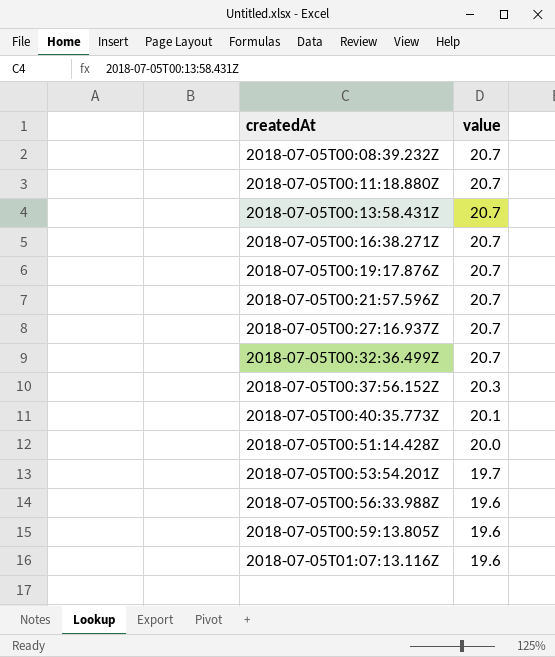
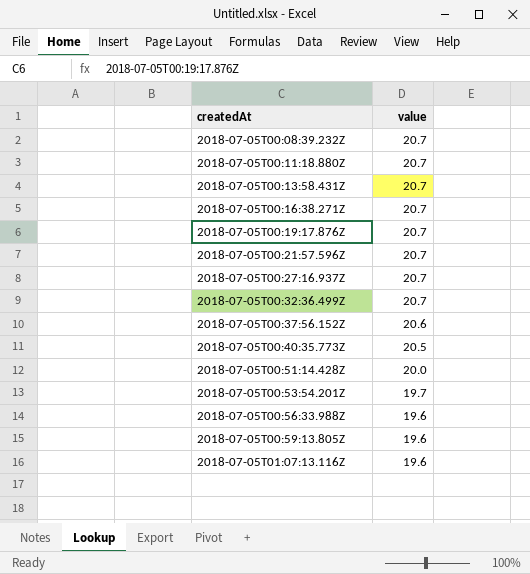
2018-07-05T00:37:56.152Z | value: 20.3 -> 20.6
2018-07-05T00:40:35.773Z | value: 20.1 -> 20.5

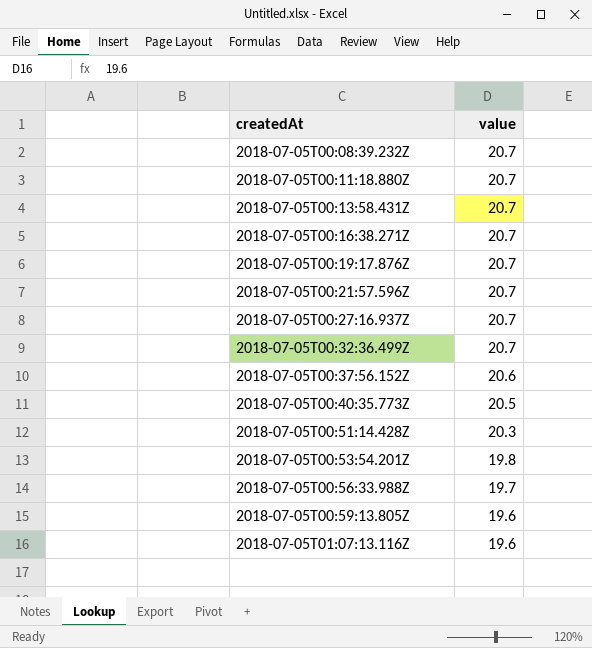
2018-07-05T00:51:14.428Z | value: 20.0 -> 20.3
2018-07-05T00:53:54.201Z | value: 19.7 -> 19.8
2018-07-05T00:56:33.988Z | value: 19.6 -> 19.7

